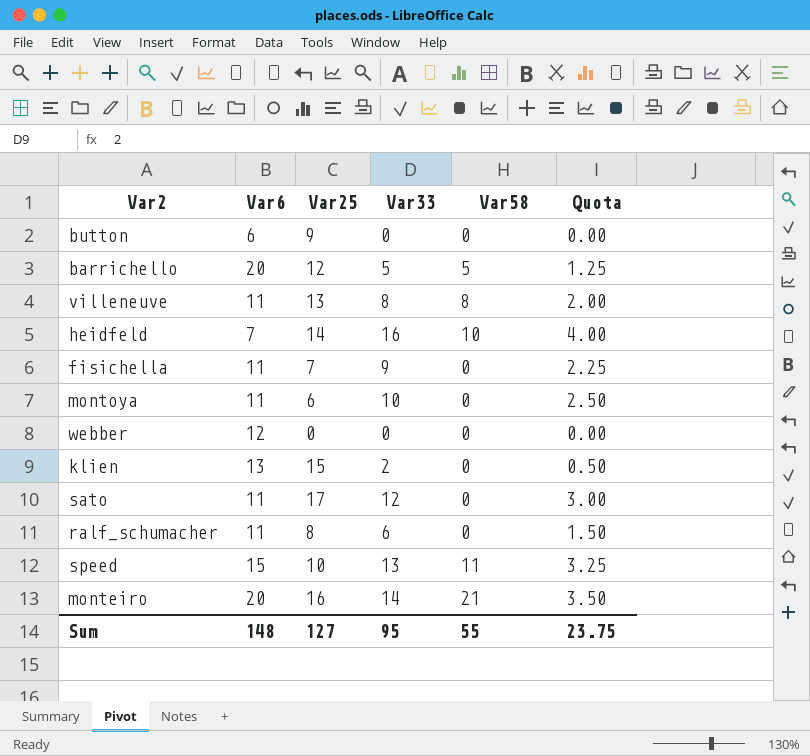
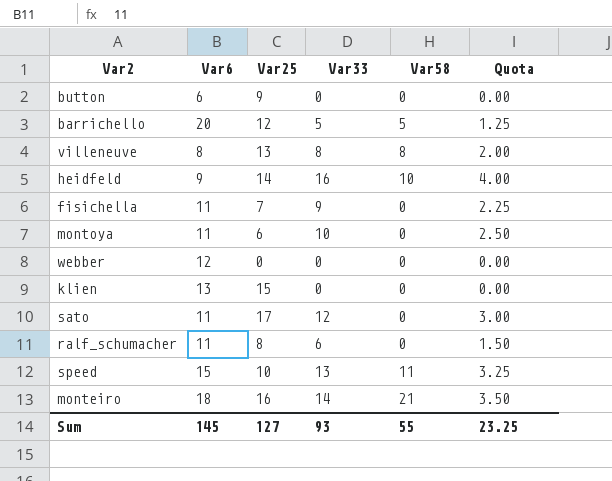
villeneuve | Var6: 11 -> 8
heidfeld | Var6: 7 -> 9
klien | Var33: 2 -> 0
klien | Quota: 0.50 -> 0.00
monteiro | Var6: 20 -> 18
Sum | Var6: 148 -> 145
Sum | Var33: 95 -> 93
Sum | Quota: 23.75 -> 23.25

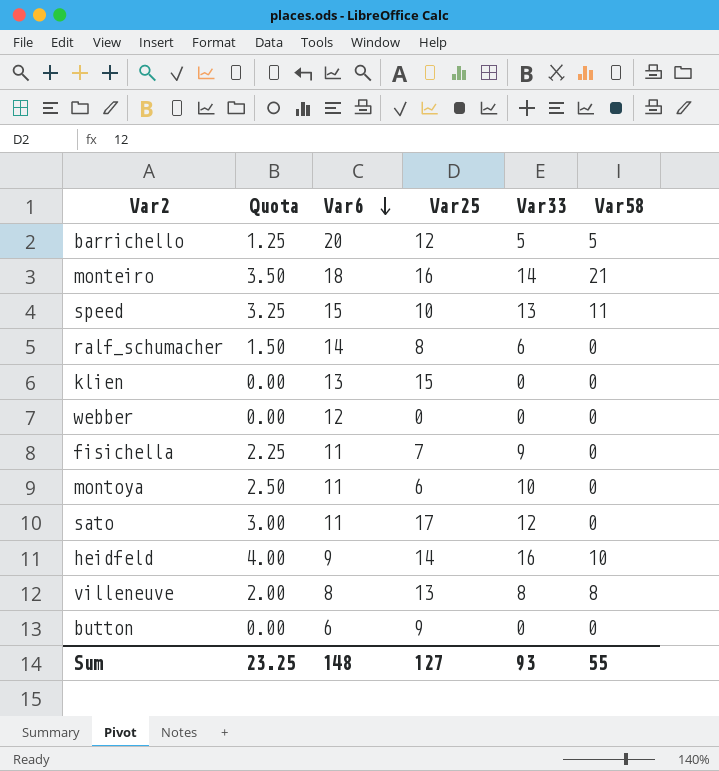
row order: none -> Var6 descending
column Quota | position: 6 -> 2
ralf_schumacher | Var6: 11 -> 14
Sum | Var6: 145 -> 148

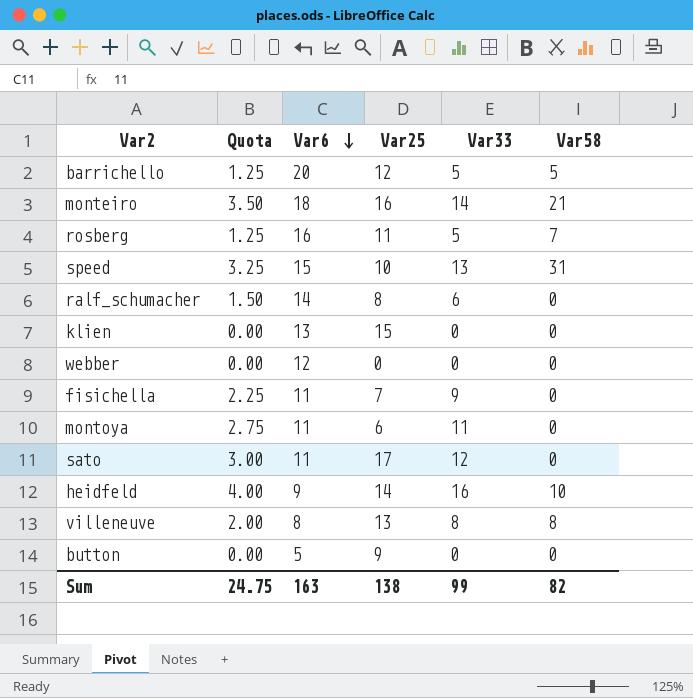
row rosberg: none -> 1.25 | 16 | 11 | 5 | 7
speed | Var58: 11 -> 31
montoya | Quota: 2.50 -> 2.75
montoya | Var33: 10 -> 11
button | Var6: 6 -> 5
Sum | Quota: 23.25 -> 24.75
Sum | Var6: 148 -> 163
Sum | Var25: 127 -> 138
Sum | Var33: 93 -> 99
Sum | Var58: 55 -> 82

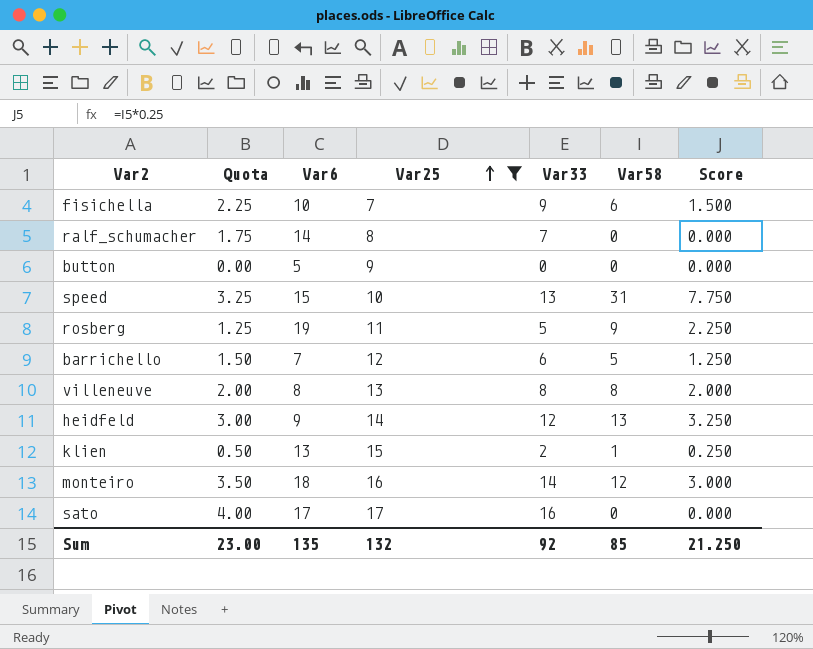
filter: none -> Var25 >= 7
row order: Var6 descending -> Var25 ascending
column Score | formula: none -> [Var58] * 0.25
fisichella | Var6: 11 -> 10
fisichella | Var58: 0 -> 6
ralf_schumacher | Quota: 1.50 -> 1.75
ralf_schumacher | Var33: 6 -> 7
rosberg | Var6: 16 -> 19
rosberg | Var58: 7 -> 9
barrichello | Quota: 1.25 -> 1.50
barrichello | Var6: 20 -> 7
barrichello | Var33: 5 -> 6
heidfeld | Quota: 4.00 -> 3.00
heidfeld | Var33: 16 -> 12
heidfeld | Var58: 10 -> 13
klien | Quota: 0.00 -> 0.50
klien | Var33: 0 -> 2
klien | Var58: 0 -> 1
monteiro | Var58: 21 -> 12
sato | Quota: 3.00 -> 4.00
sato | Var6: 11 -> 17
sato | Var33: 12 -> 16
Sum | Quota: 24.75 -> 23.00
Sum | Var6: 163 -> 135
Sum | Var25: 138 -> 132
Sum | Var33: 99 -> 92
Sum | Var58: 82 -> 85

